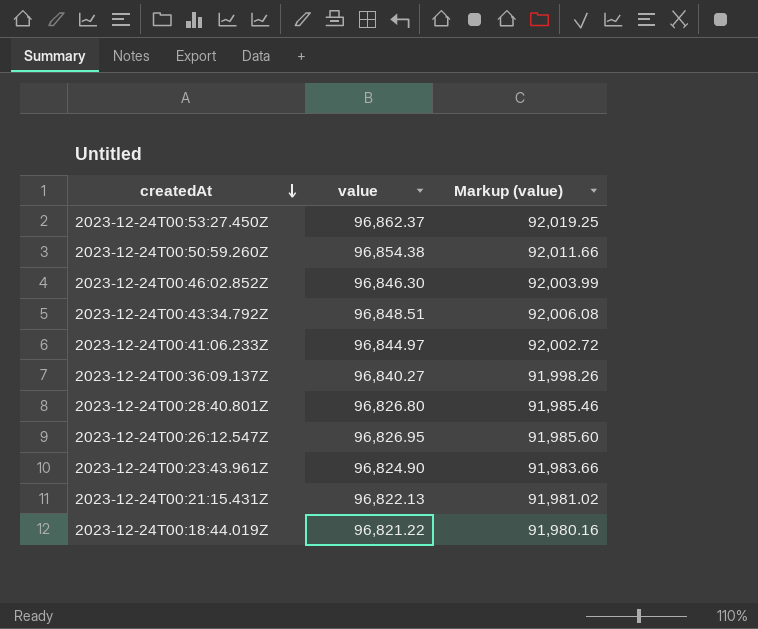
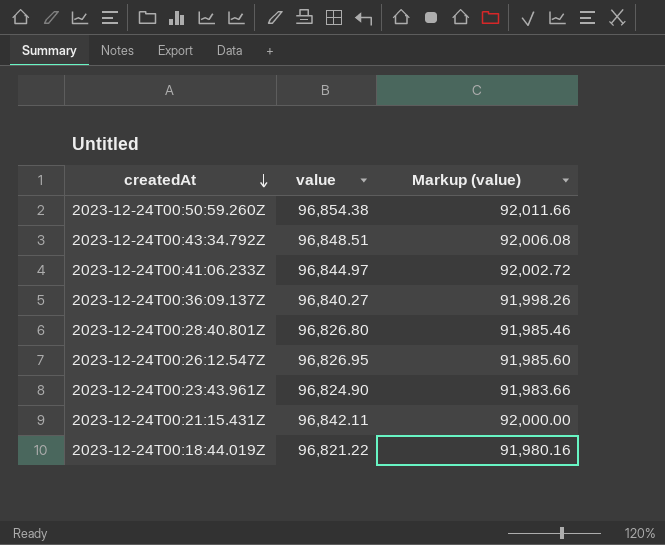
row 2023-12-24T00:53:27.450Z: 96,862.37 | 92,019.25 -> none
row 2023-12-24T00:46:02.852Z: 96,846.30 | 92,003.99 -> none
2023-12-24T00:21:15.431Z | value: 96,822.13 -> 96,842.11
2023-12-24T00:21:15.431Z | Markup (value): 91,981.02 -> 92,000.00

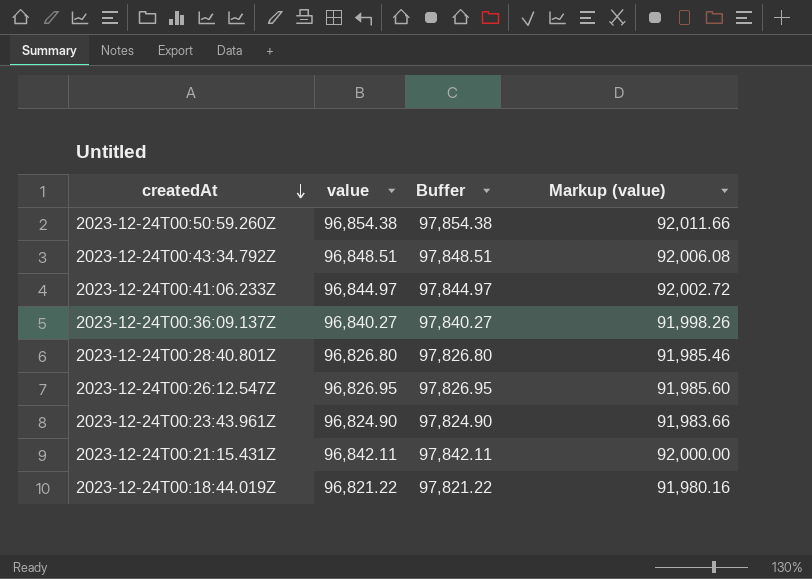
column Buffer | formula: none -> [value] + 1000

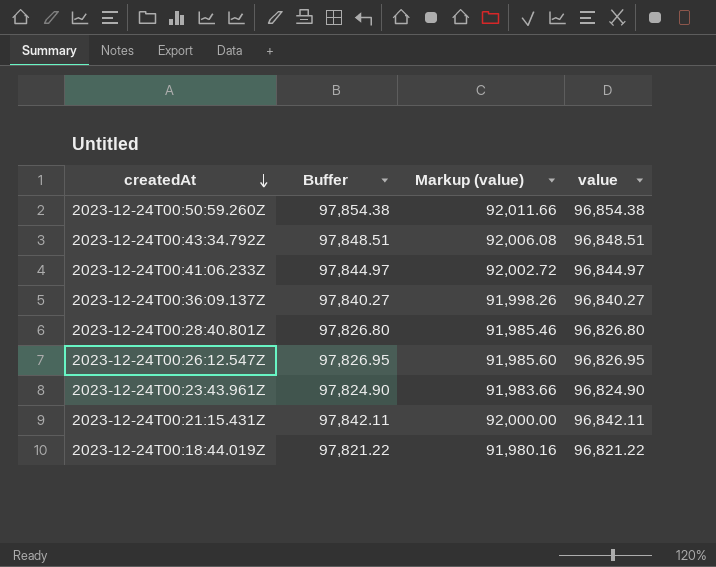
column value | position: 2 -> 4

